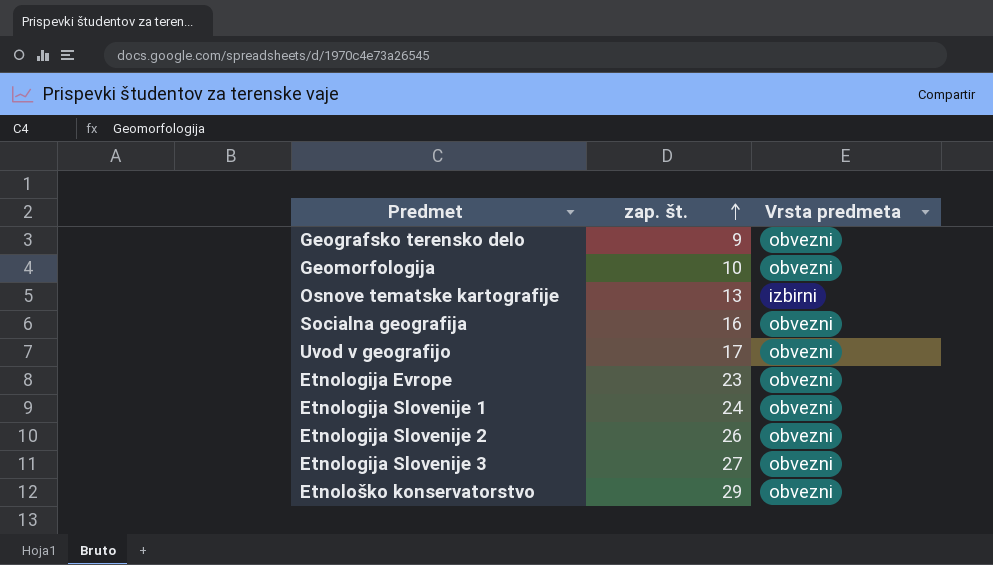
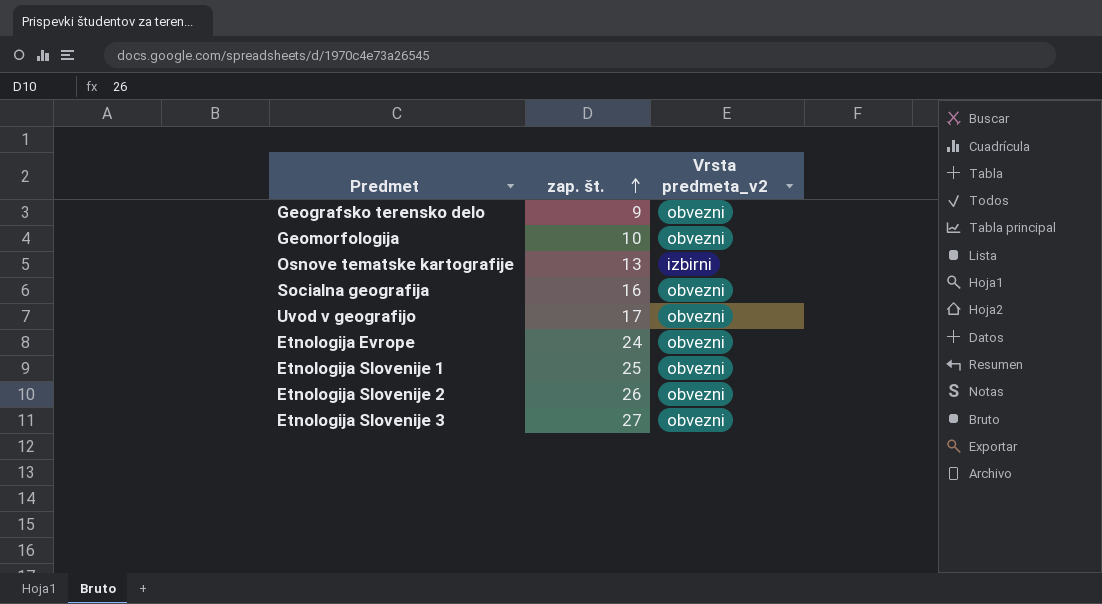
column name: Vrsta predmeta -> Vrsta predmeta_v2
row Etnološko konservatorstvo: 29 | obvezni -> none
Etnologija Evrope | zap. št.: 23 -> 24
Etnologija Slovenije 1 | zap. št.: 24 -> 25

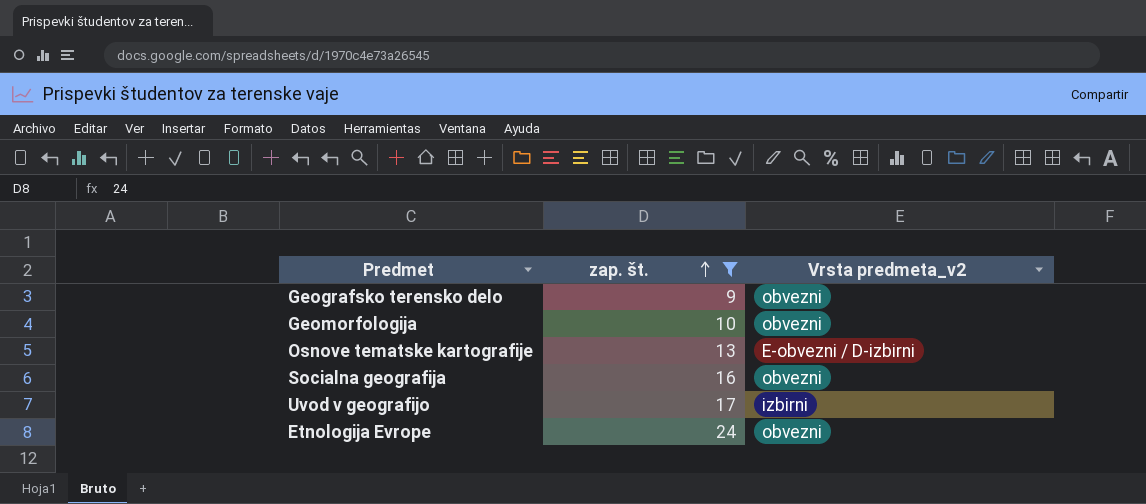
filter: none -> zap. št. <= 24
Osnove tematske kartografije | Vrsta predmeta_v2: izbirni -> E-obvezni / D-izbirni
Uvod v geografijo | Vrsta predmeta_v2: obvezni -> izbirni

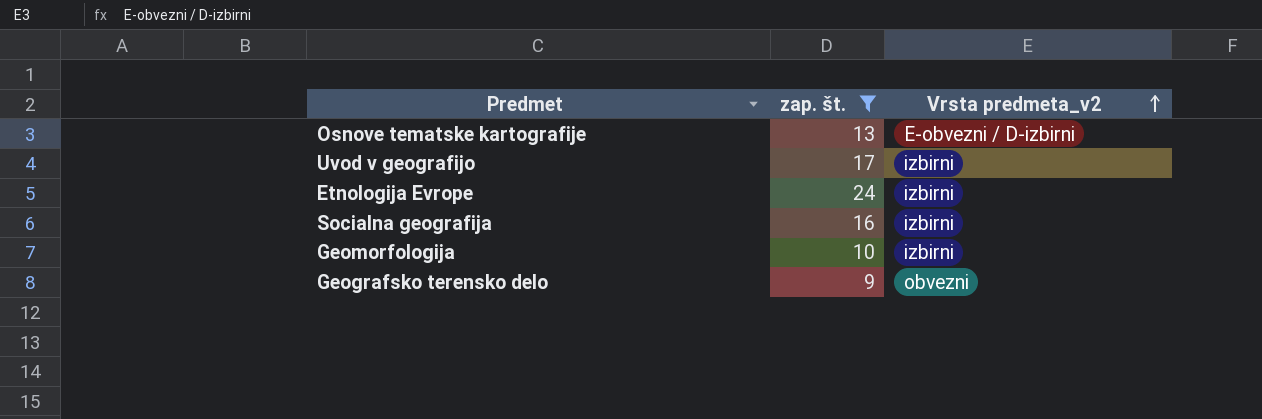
row order: zap. št. ascending -> Vrsta predmeta_v2 ascending
Etnologija Evrope | Vrsta predmeta_v2: obvezni -> izbirni
Socialna geografija | Vrsta predmeta_v2: obvezni -> izbirni
Geomorfologija | Vrsta predmeta_v2: obvezni -> izbirni

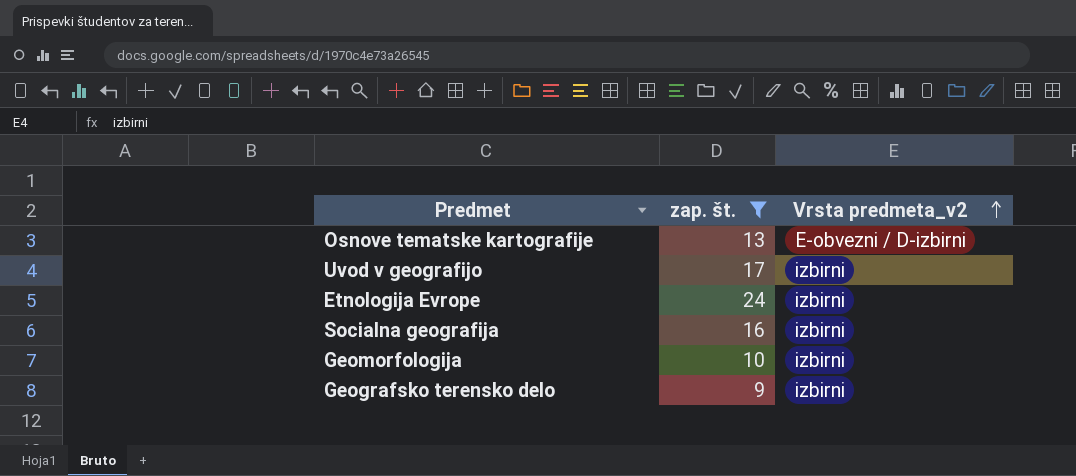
Geografsko terensko delo | Vrsta predmeta_v2: obvezni -> izbirni

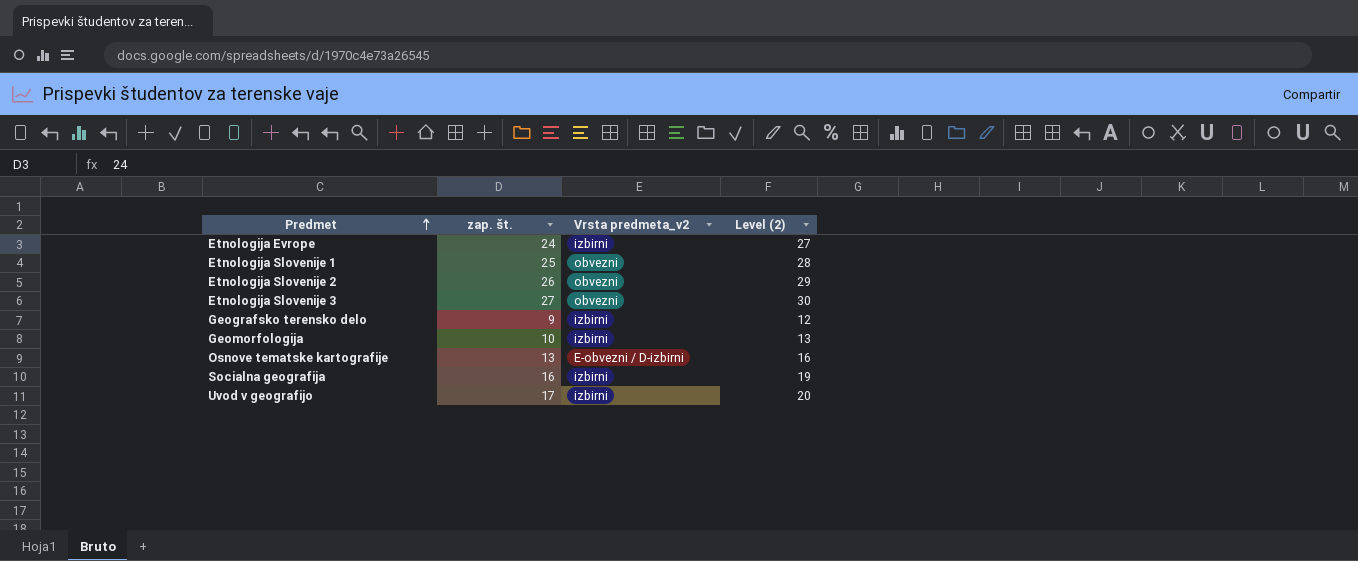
filter: zap. št. <= 24 -> none
row order: Vrsta predmeta_v2 ascending -> Predmet ascending
column Level (2) | formula: none -> [zap. št.] + 3

